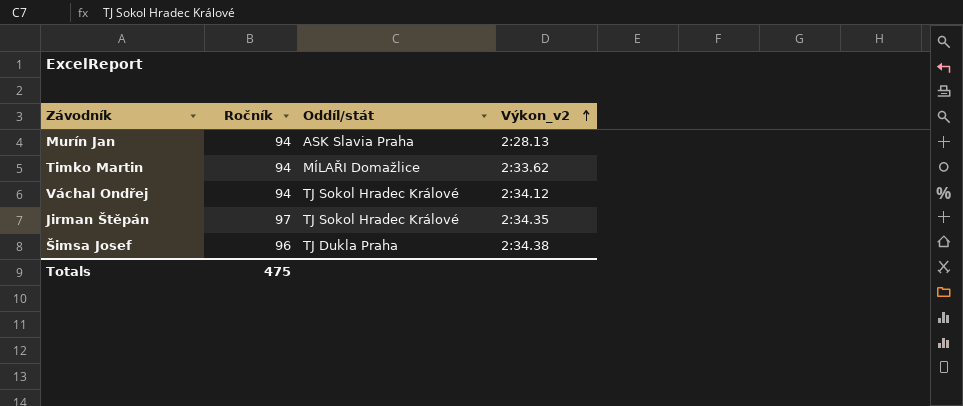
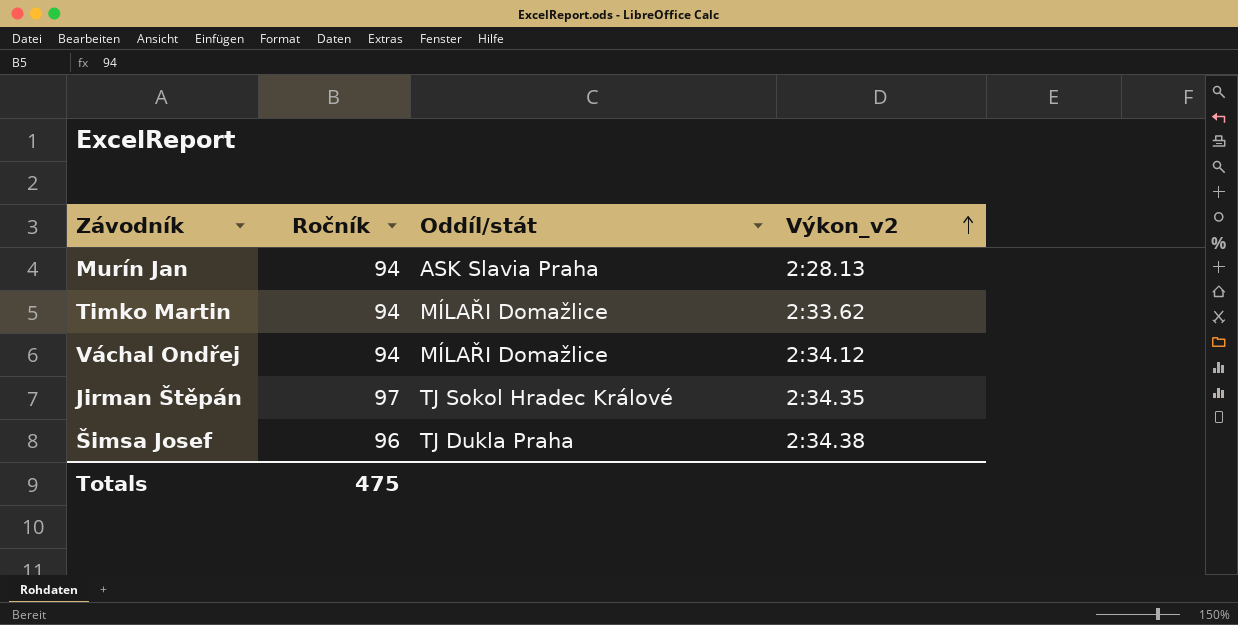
Váchal Ondřej | Oddíl/stát: TJ Sokol Hradec Králové -> MÍLAŘI Domažlice

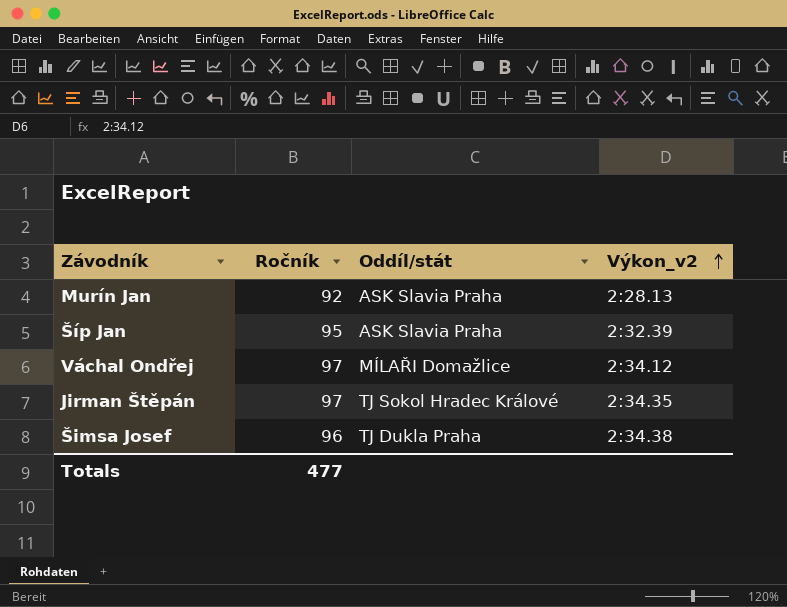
row Timko Martin: 94 | MÍLAŘI Domažlice | 2:33.62 -> none
Murín Jan | Ročník: 94 -> 92
row Šíp Jan: none -> 95 | ASK Slavia Praha | 2:32.39
Váchal Ondřej | Ročník: 94 -> 97
Totals | Ročník: 475 -> 477

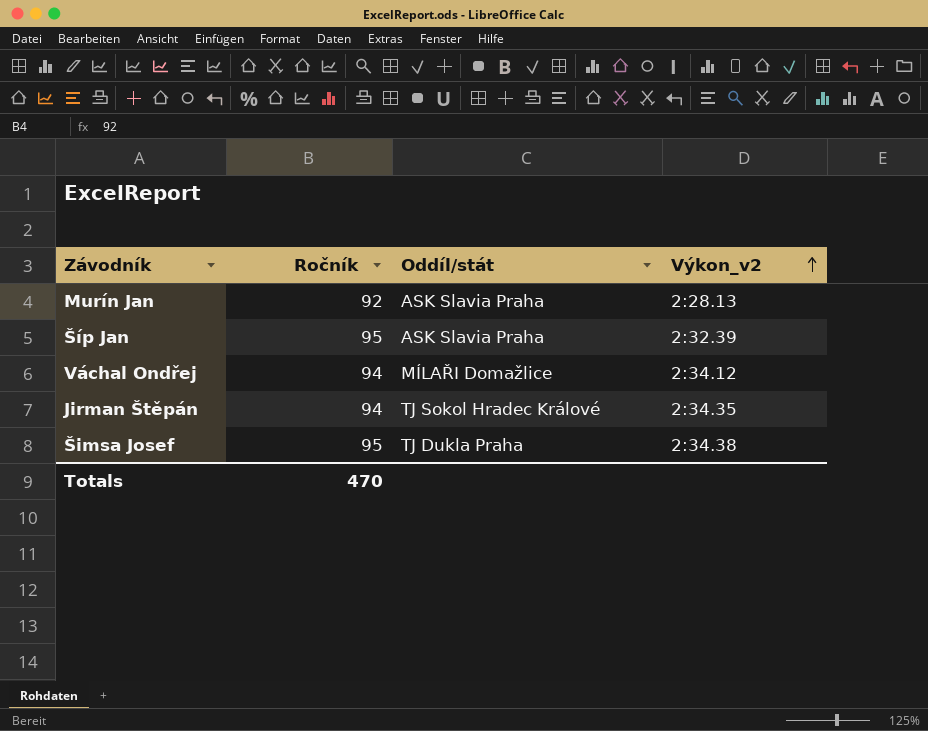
Váchal Ondřej | Ročník: 97 -> 94
Jirman Štěpán | Ročník: 97 -> 94
Šimsa Josef | Ročník: 96 -> 95
Totals | Ročník: 477 -> 470

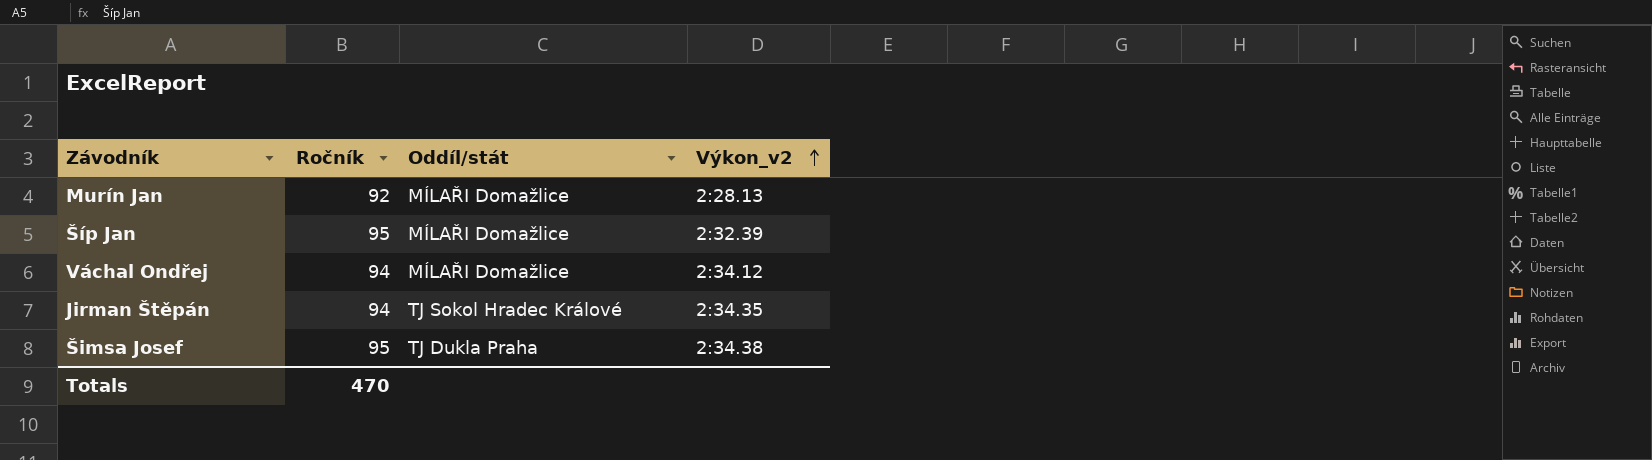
Murín Jan | Oddíl/stát: ASK Slavia Praha -> MÍLAŘI Domažlice
Šíp Jan | Oddíl/stát: ASK Slavia Praha -> MÍLAŘI Domažlice

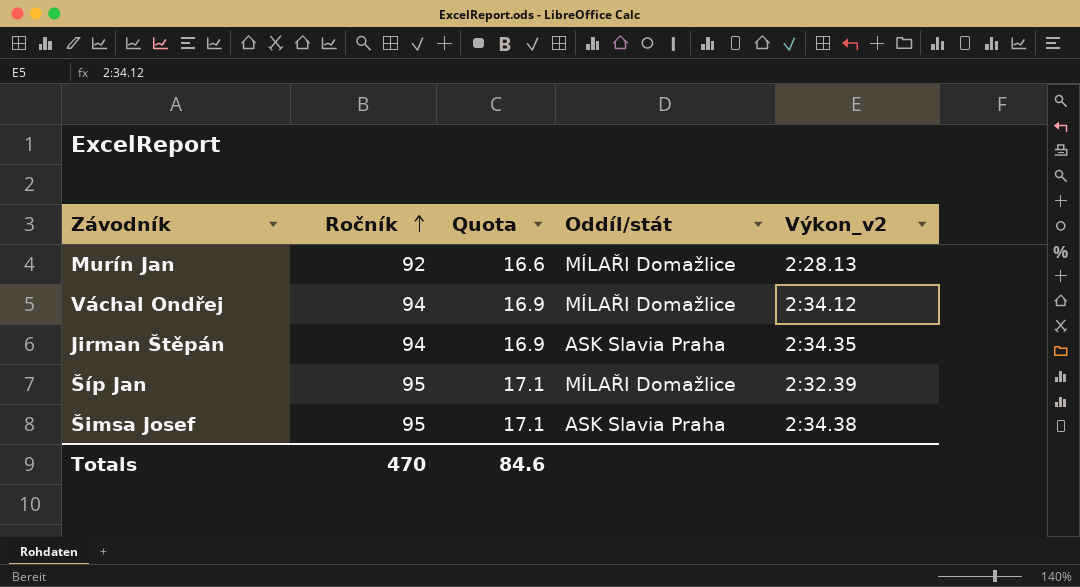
row order: Výkon_v2 ascending -> Ročník ascending
column Quota | formula: none -> [Ročník] * 0.18
Jirman Štěpán | Oddíl/stát: TJ Sokol Hradec Králové -> ASK Slavia Praha
Šimsa Josef | Oddíl/stát: TJ Dukla Praha -> ASK Slavia Praha

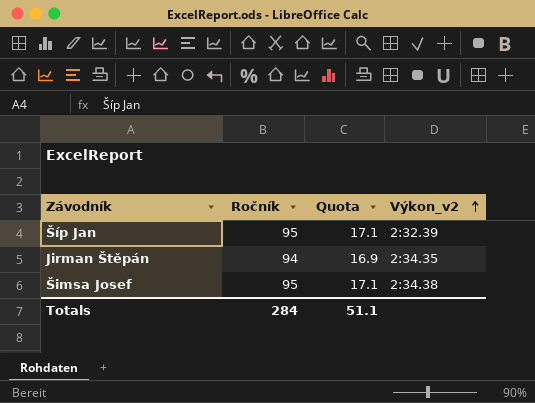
row order: Ročník ascending -> Výkon_v2 ascending
column Oddíl/stát | position: 4 -> none
row Murín Jan: 92 | 16.6 | MÍLAŘI Domažlice | 2:28.13 -> none
row Váchal Ondřej: 94 | 16.9 | MÍLAŘI Domažlice | 2:34.12 -> none
Totals | Ročník: 470 -> 284
Totals | Quota: 84.6 -> 51.1

